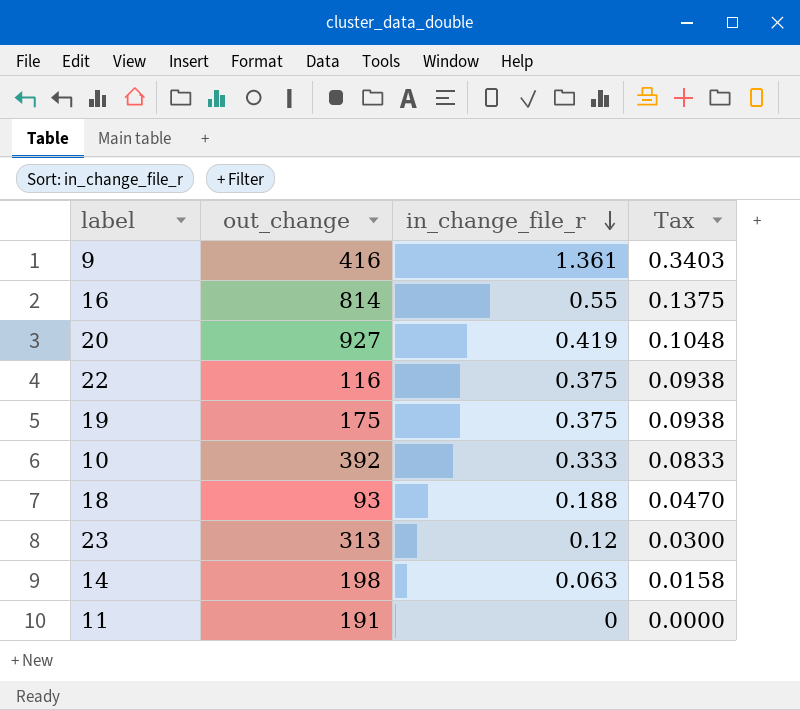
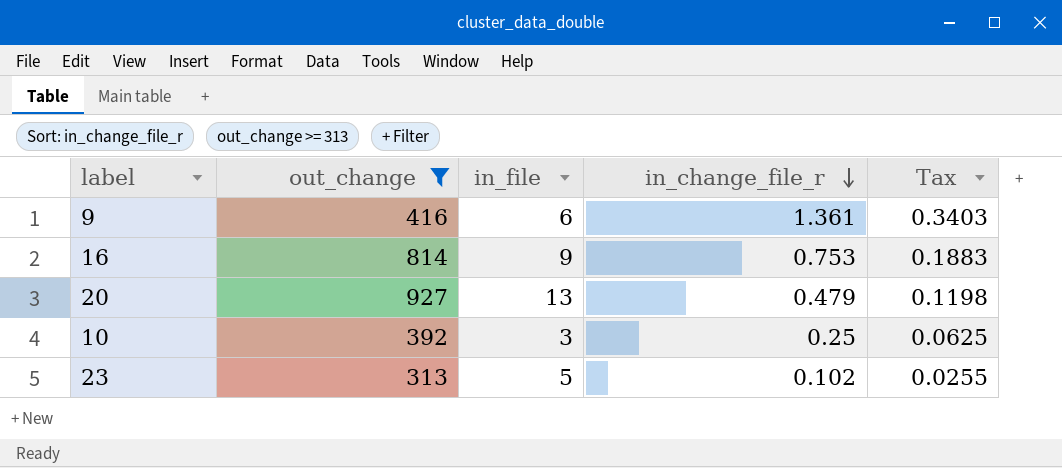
filter: none -> out_change >= 313
column in_file | position: none -> 3
16 | in_change_file_r: 0.55 -> 0.753
16 | Tax: 0.1375 -> 0.1883
20 | in_change_file_r: 0.419 -> 0.479
20 | Tax: 0.1048 -> 0.1198
10 | in_change_file_r: 0.333 -> 0.25
10 | Tax: 0.0833 -> 0.0625
23 | in_change_file_r: 0.12 -> 0.102
23 | Tax: 0.0300 -> 0.0255

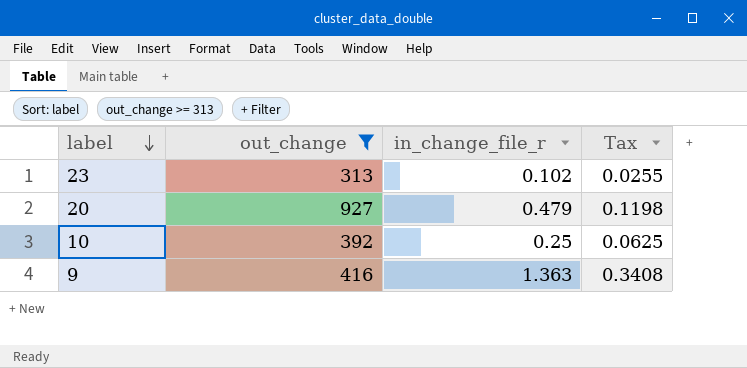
row order: in_change_file_r descending -> label descending
column in_file | position: 3 -> none
row 16: 814 | 9 | 0.753 | 0.1883 -> none
9 | in_change_file_r: 1.361 -> 1.363
9 | Tax: 0.3403 -> 0.3408

